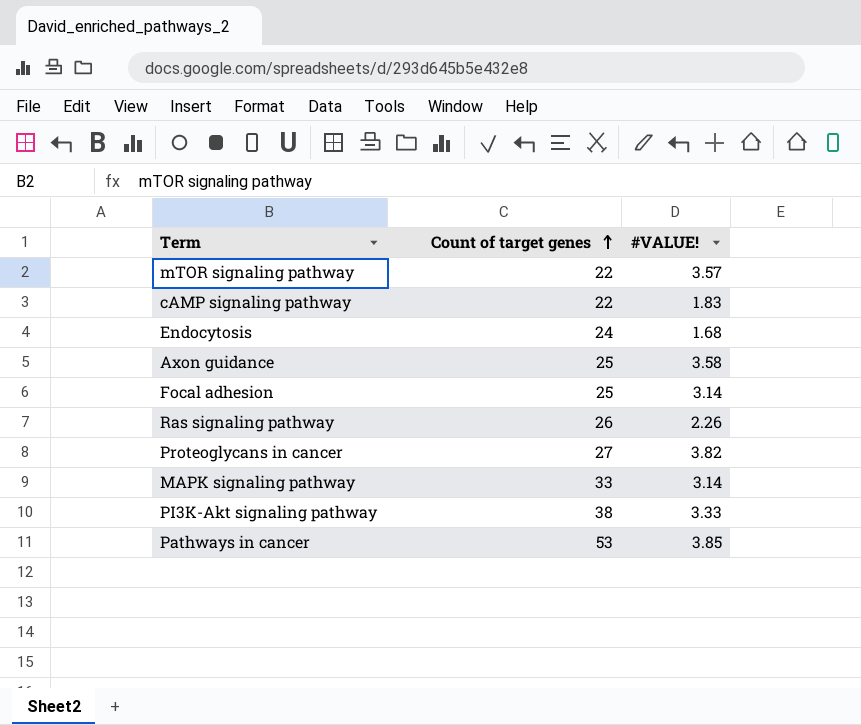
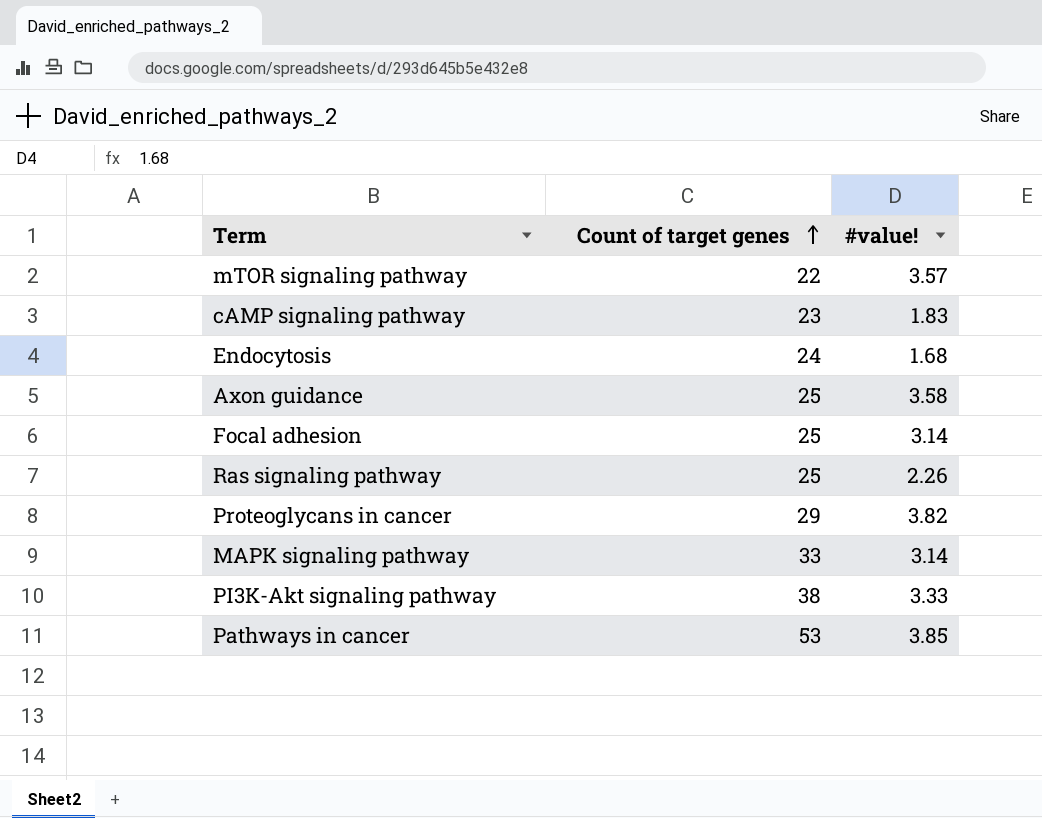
column name: #VALUE! -> #value!
cAMP signaling pathway | Count of target genes: 22 -> 23
Ras signaling pathway | Count of target genes: 26 -> 25
Proteoglycans in cancer | Count of target genes: 27 -> 29

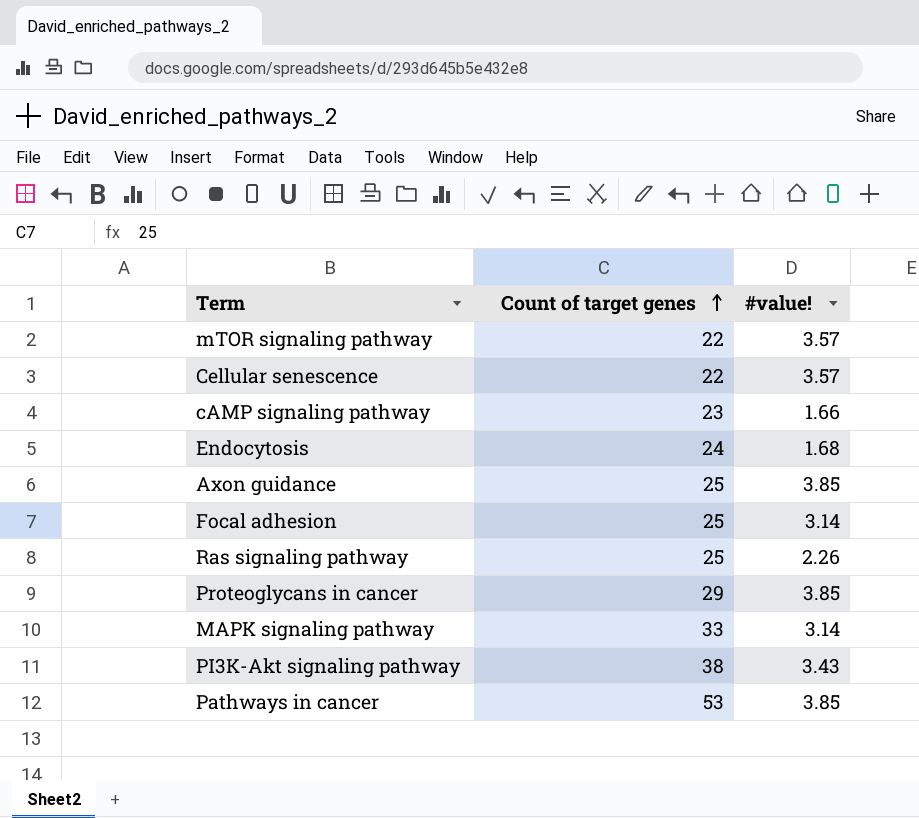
row Cellular senescence: none -> 22 | 3.57
cAMP signaling pathway | #value!: 1.83 -> 1.66
Axon guidance | #value!: 3.58 -> 3.85
Proteoglycans in cancer | #value!: 3.82 -> 3.85
PI3K-Akt signaling pathway | #value!: 3.33 -> 3.43

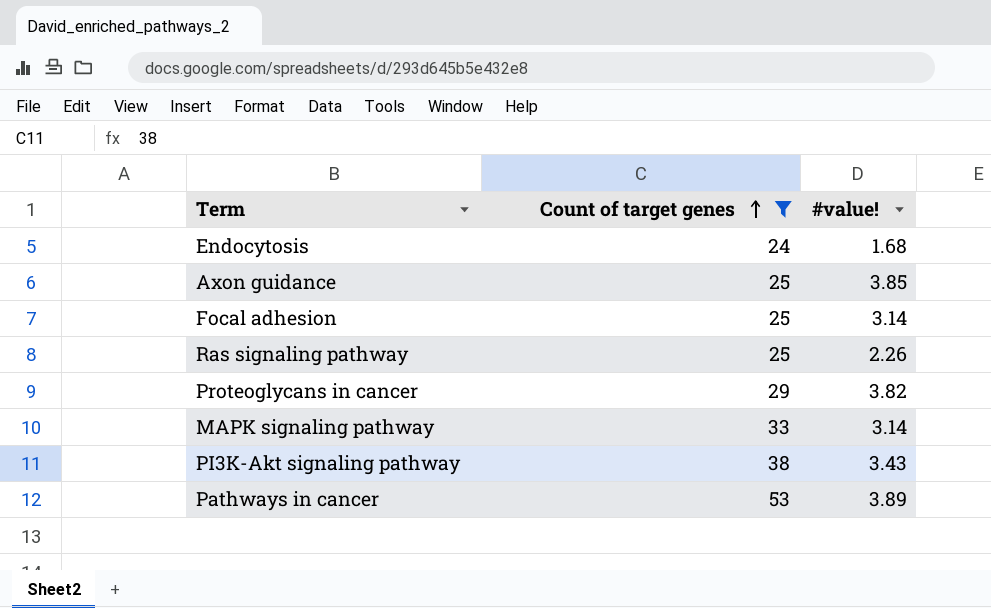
filter: none -> Count of target genes >= 24
Proteoglycans in cancer | #value!: 3.85 -> 3.82
Pathways in cancer | #value!: 3.85 -> 3.89

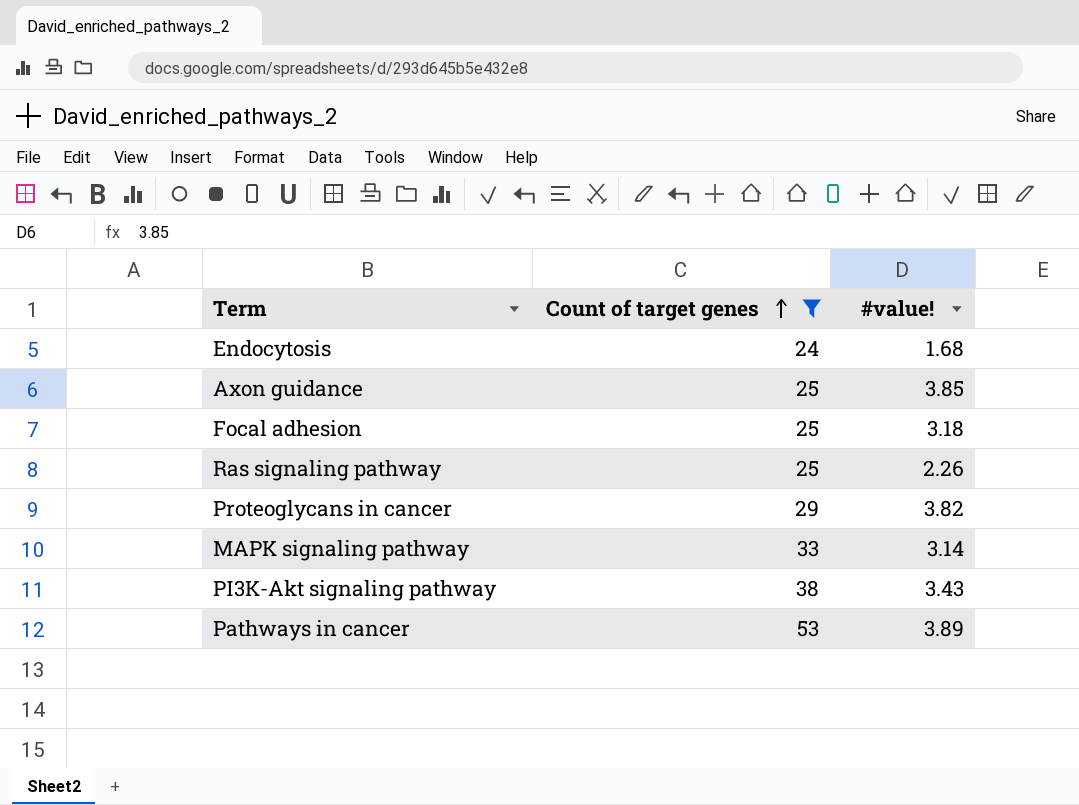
Focal adhesion | #value!: 3.14 -> 3.18

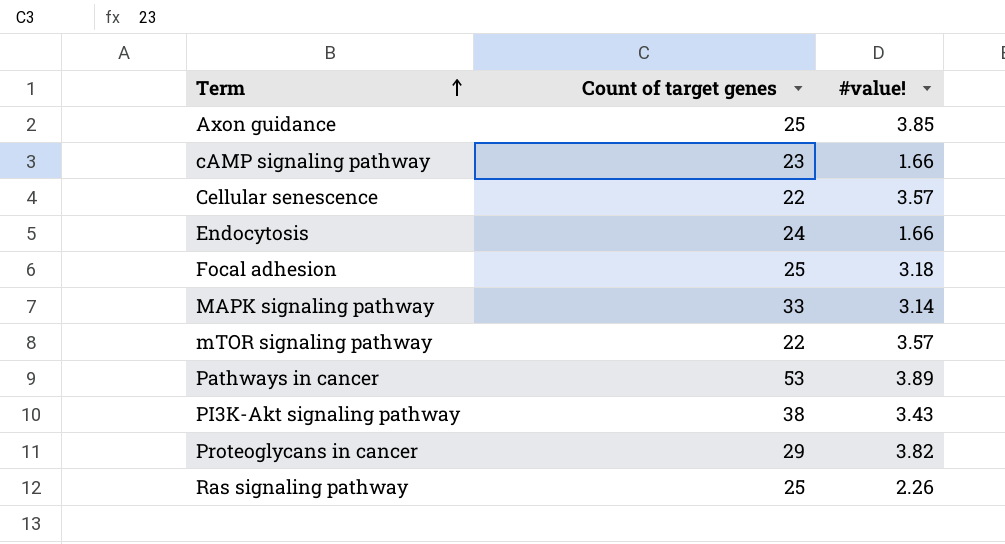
filter: Count of target genes >= 24 -> none
row order: Count of target genes ascending -> Term ascending
Endocytosis | #value!: 1.68 -> 1.66

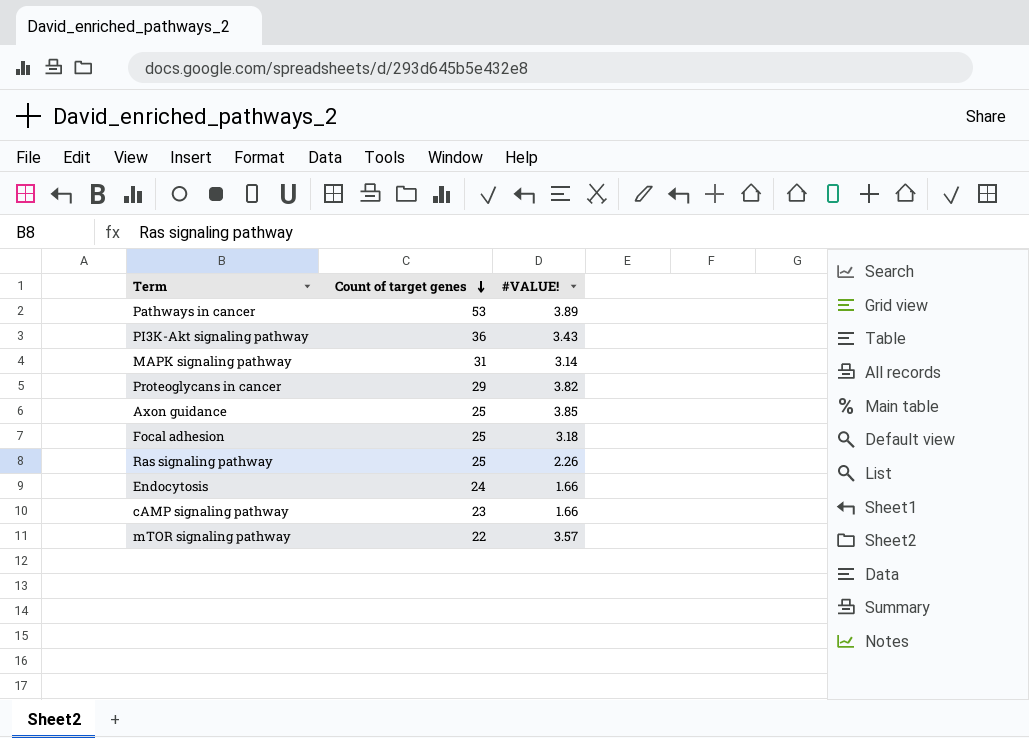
row order: Term ascending -> Count of target genes descending
column name: #value! -> #VALUE!
row Cellular senescence: 22 | 3.57 -> none
PI3K-Akt signaling pathway | Count of target genes: 38 -> 36
MAPK signaling pathway | Count of target genes: 33 -> 31

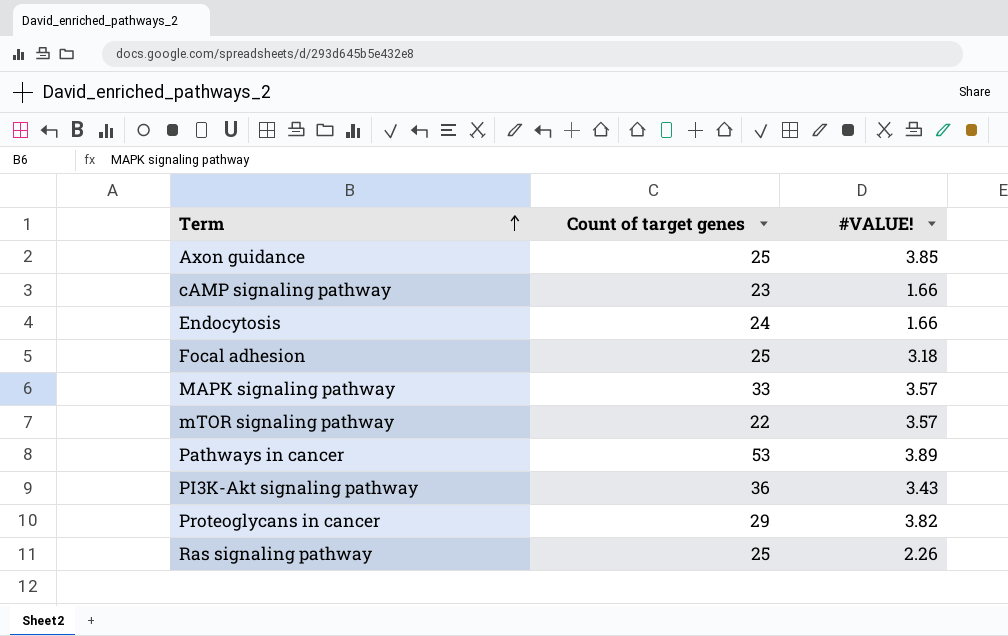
row order: Count of target genes descending -> Term ascending
MAPK signaling pathway | Count of target genes: 31 -> 33
MAPK signaling pathway | #VALUE!: 3.14 -> 3.57

